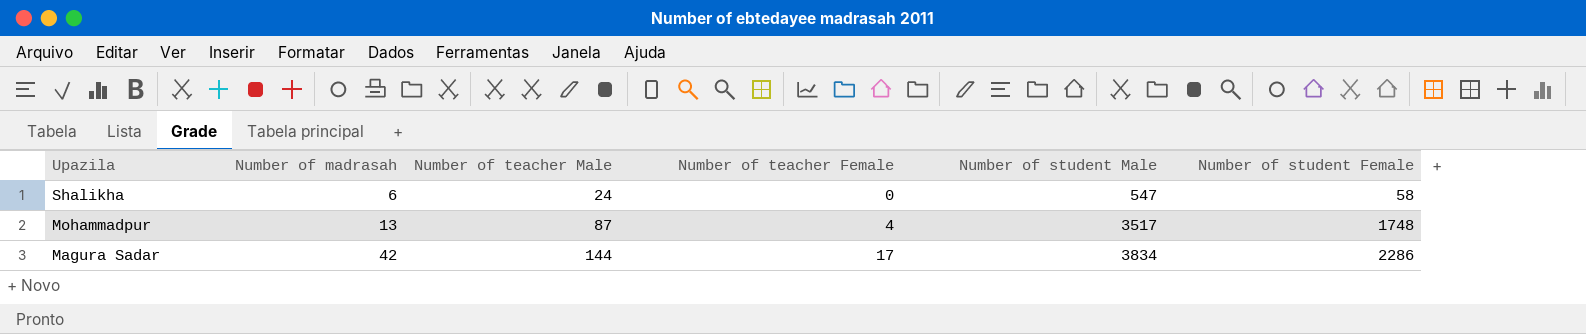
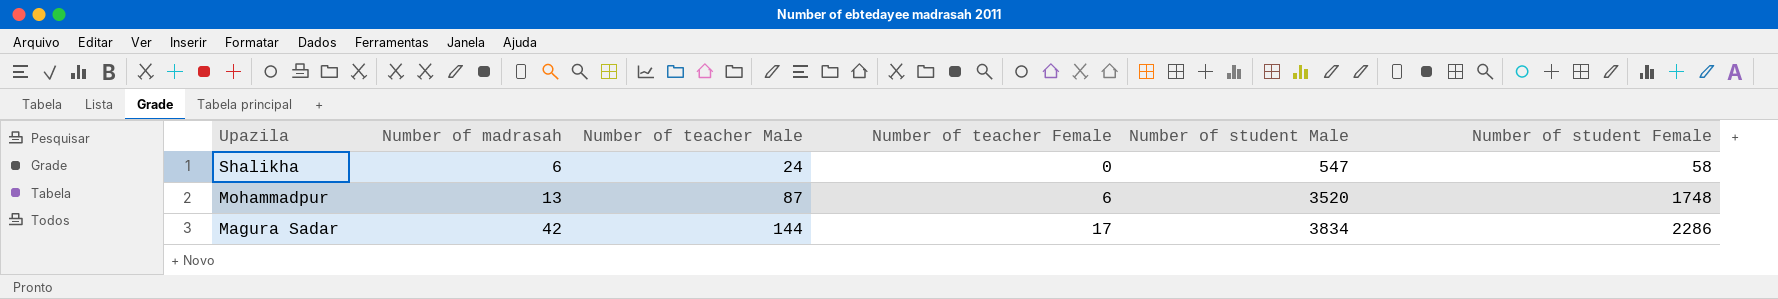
Mohammadpur | Number of teacher Female: 4 -> 6
Mohammadpur | Number of student Male: 3517 -> 3520

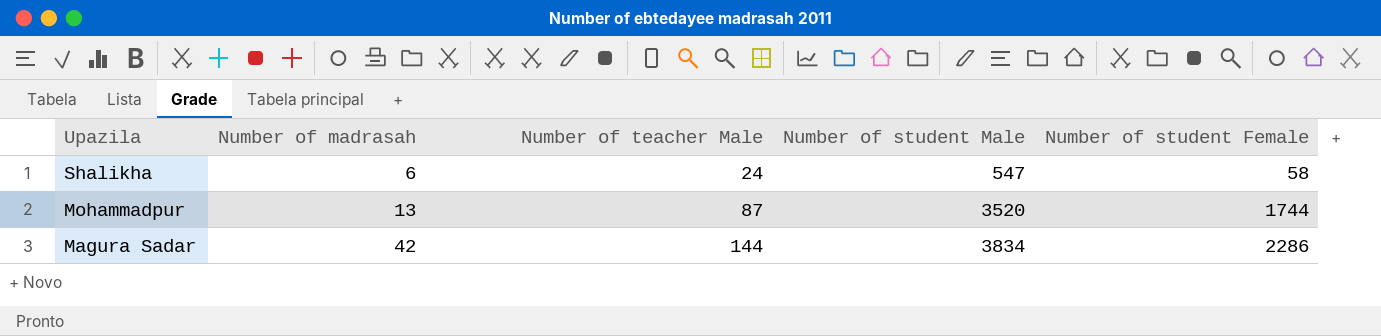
column Number of teacher Female | position: 4 -> none
Mohammadpur | Number of student Female: 1748 -> 1744

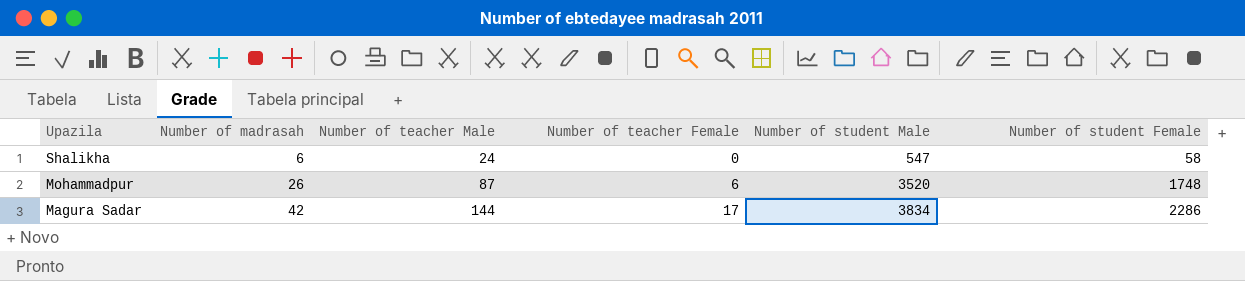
column Number of teacher Female | position: none -> 4
Mohammadpur | Number of madrasah: 13 -> 26
Mohammadpur | Number of student Female: 1744 -> 1748

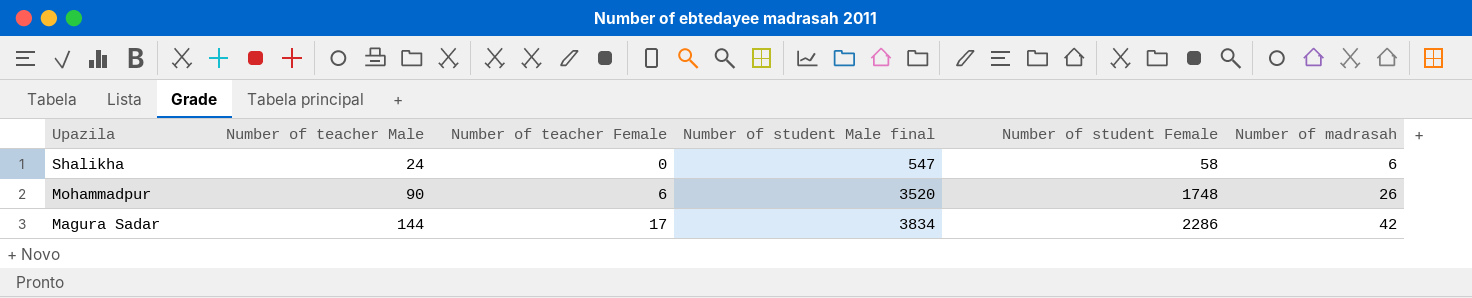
column name: Number of student Male -> Number of student Male final
column Number of madrasah | position: 2 -> 6
Mohammadpur | Number of teacher Male: 87 -> 90

